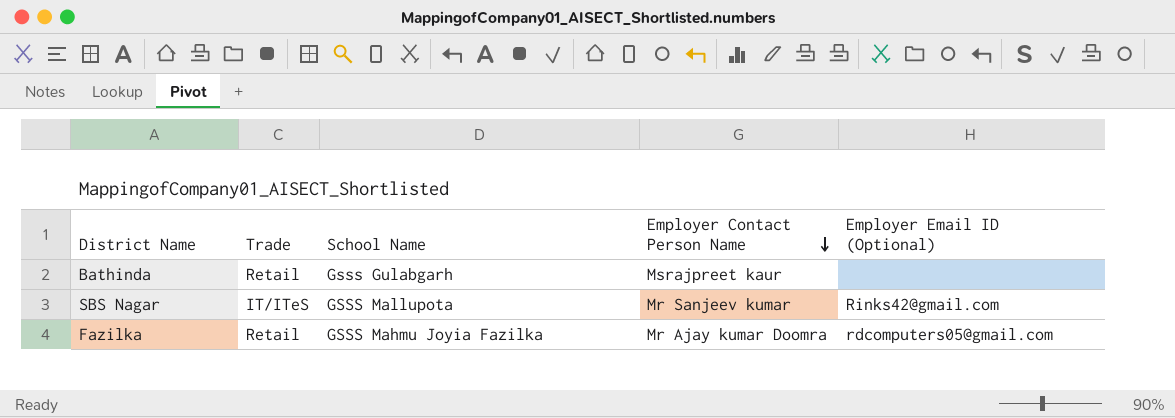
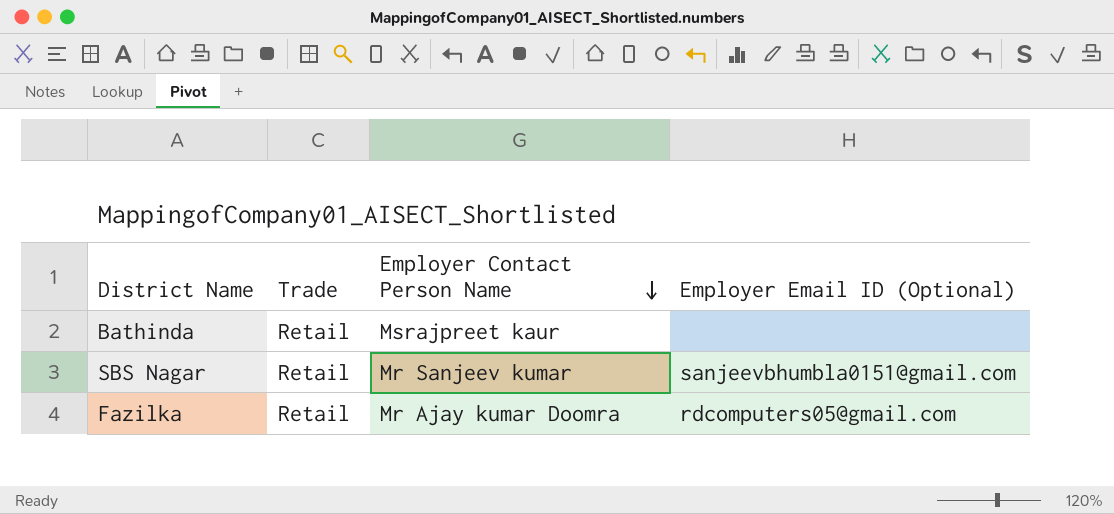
column School Name | position: 3 -> none
SBS Nagar | Trade: IT/ITeS -> Retail
SBS Nagar | Employer Email ID (Optional): Rinks42@gmail.com -> sanjeevbhumbla0151@gmail.com

